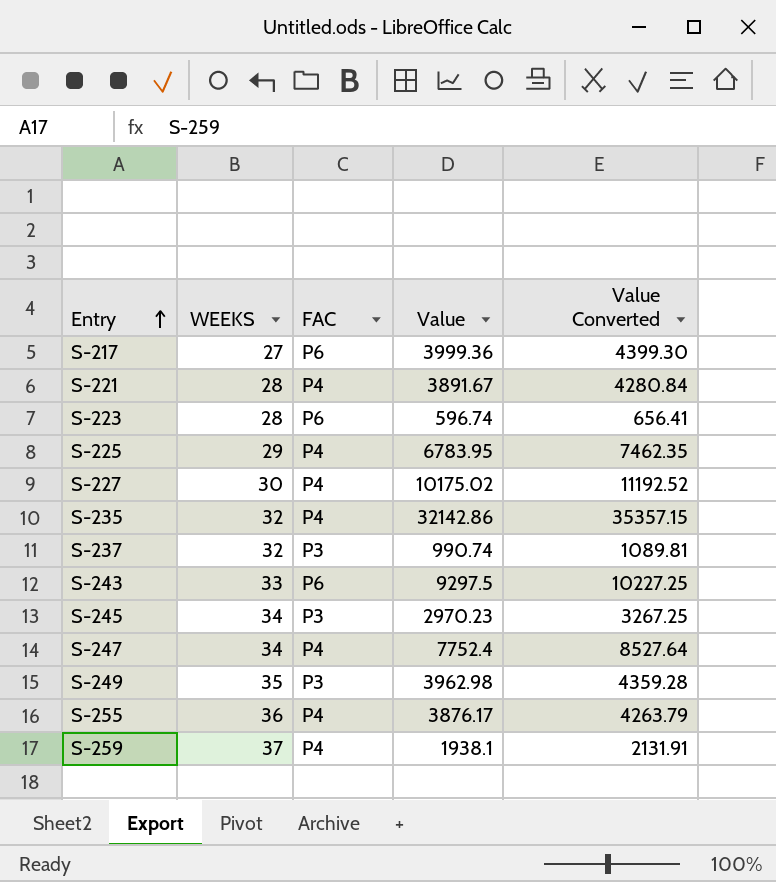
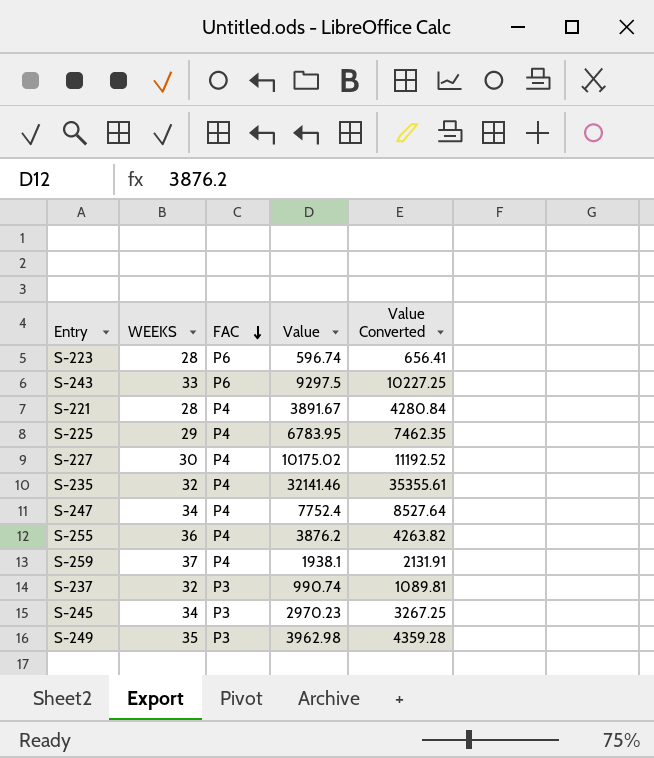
row order: Entry ascending -> FAC descending
row S-217: 27 | P6 | 3999.36 | 4399.30 -> none
S-235 | Value: 32142.86 -> 32141.46
S-235 | Value Converted: 35357.15 -> 35355.61
S-255 | Value: 3876.17 -> 3876.2
S-255 | Value Converted: 4263.79 -> 4263.82

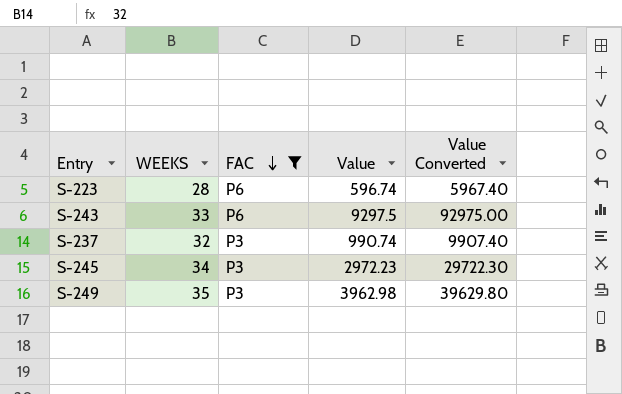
filter: none -> FAC != P4
column Value Converted | formula: [Value] * 1.1 -> [Value] * 10
S-245 | Value: 2970.23 -> 2972.23

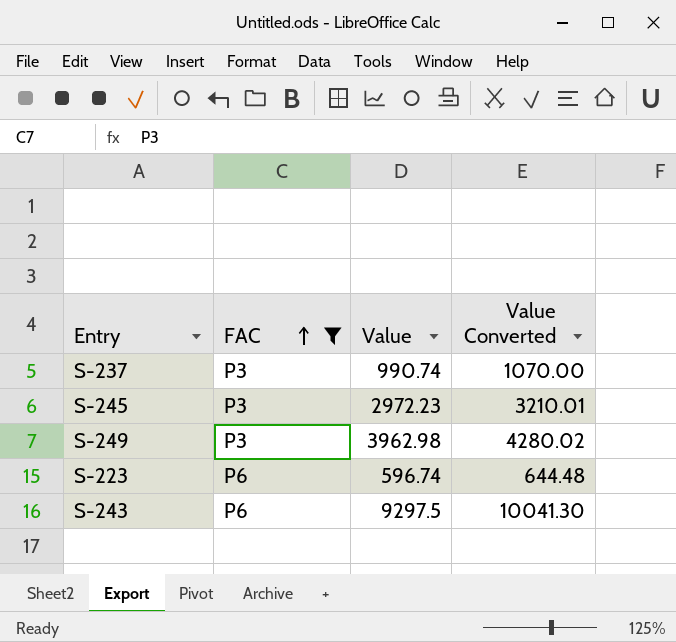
row order: FAC descending -> FAC ascending
column WEEKS | position: 2 -> none
column Value Converted | formula: [Value] * 10 -> [Value] * 1.08

